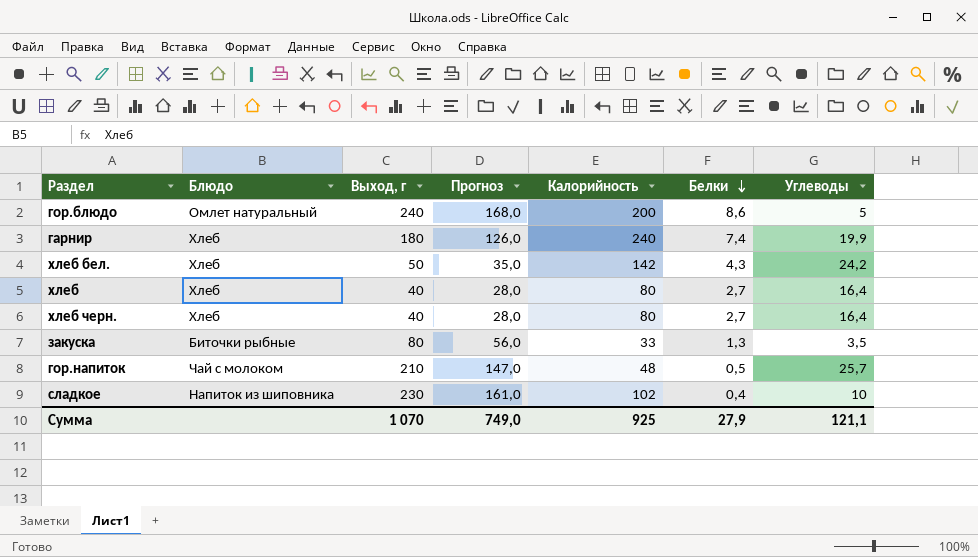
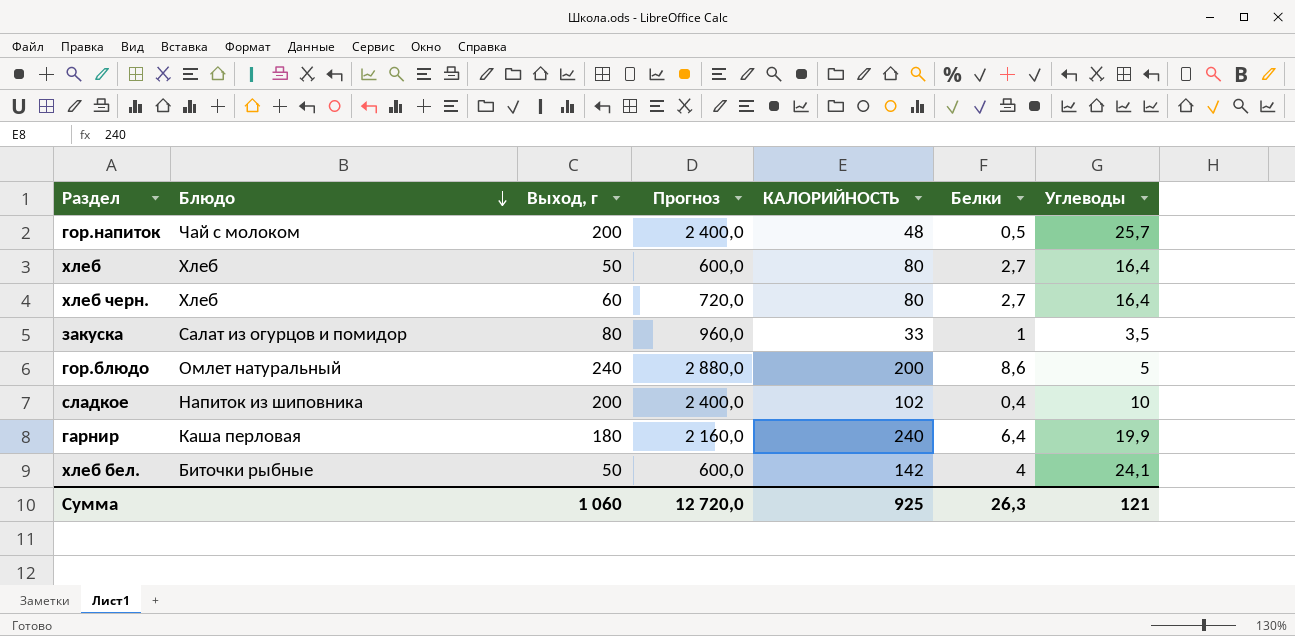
row order: Белки descending -> Блюдо descending
column Прогноз | formula: [Выход, г] * 0,7 -> [Выход, г] * 12
column name: Калорийность -> КАЛОРИЙНОСТЬ
гор.напиток | Выход, г: 210 -> 200
хлеб | Выход, г: 40 -> 50
хлеб черн. | Выход, г: 40 -> 60
закуска | Блюдо: Биточки рыбные -> Салат из огурцов и помидор
закуска | Белки: 1,3 -> 1
сладкое | Выход, г: 230 -> 200
гарнир | Блюдо: Хлеб -> Каша перловая
гарнир | Белки: 7,4 -> 6,4
хлеб бел. | Блюдо: Хлеб -> Биточки рыбные
хлеб бел. | Белки: 4,3 -> 4
хлеб бел. | Углеводы: 24,2 -> 24,1
Сумма | Выход, г: 1 070 -> 1 060
Сумма | Прогноз: 749,0 -> 12 720,0
Сумма | Белки: 27,9 -> 26,3
Сумма | Углеводы: 121,1 -> 121

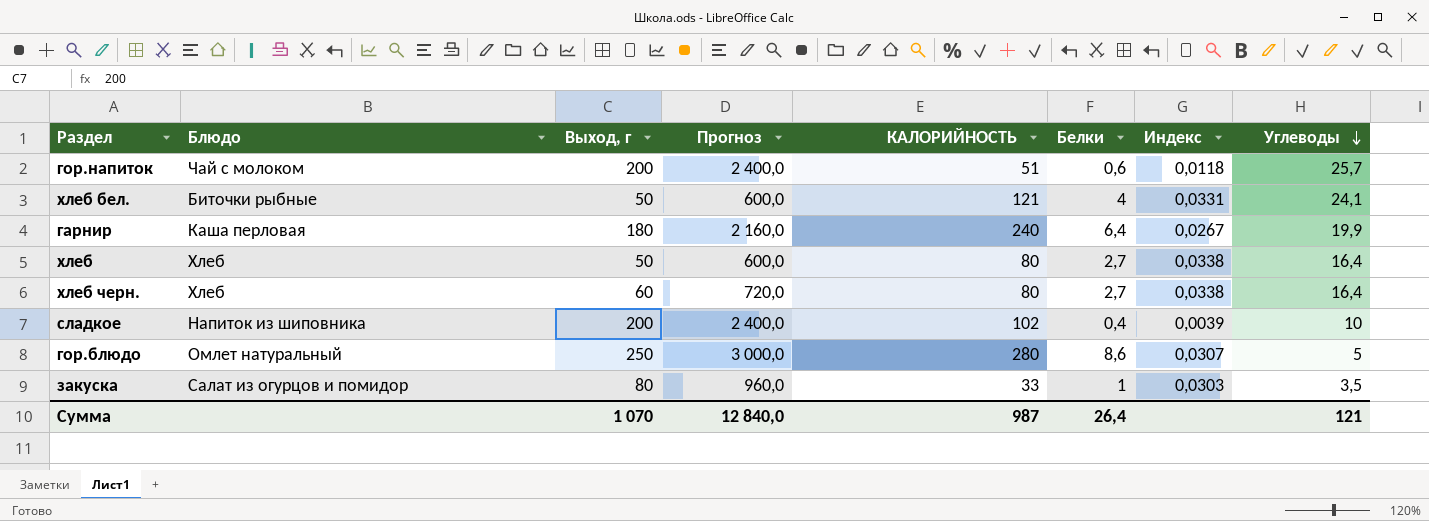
row order: Блюдо descending -> Углеводы descending
column Индекс | formula: none -> [Белки] / [КАЛОРИЙНОСТЬ]
гор.напиток | КАЛОРИЙНОСТЬ: 48 -> 51
гор.напиток | Белки: 0,5 -> 0,6
хлеб бел. | КАЛОРИЙНОСТЬ: 142 -> 121
гор.блюдо | Выход, г: 240 -> 250
гор.блюдо | Прогноз: 2 880,0 -> 3 000,0
гор.блюдо | КАЛОРИЙНОСТЬ: 200 -> 280
Сумма | Выход, г: 1 060 -> 1 070
Сумма | Прогноз: 12 720,0 -> 12 840,0
Сумма | КАЛОРИЙНОСТЬ: 925 -> 987
Сумма | Белки: 26,3 -> 26,4

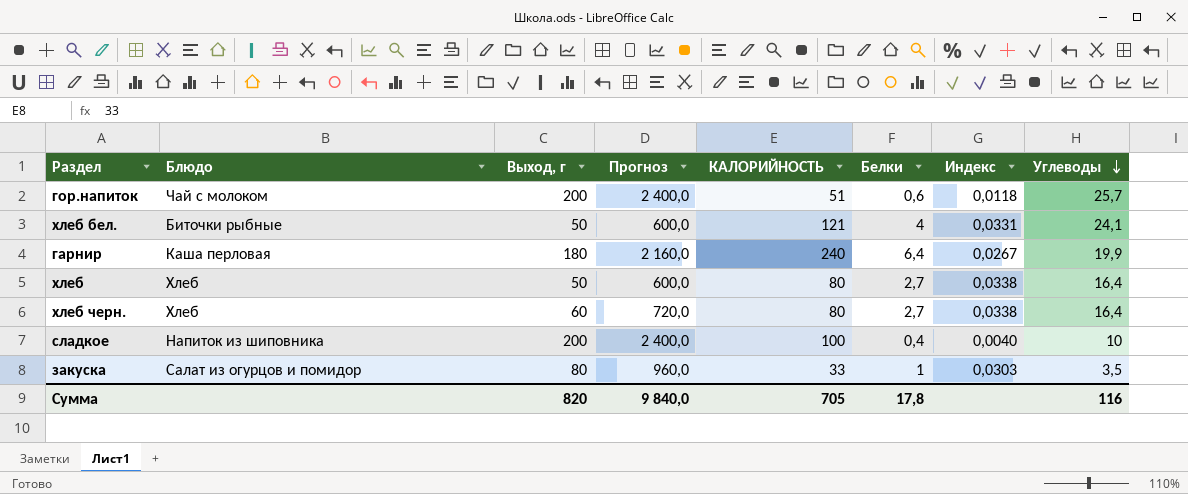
row гор.блюдо: Омлет натуральный | 250 | 3 000,0 | 280 | 8,6 | 0,0307 | 5 -> none
сладкое | КАЛОРИЙНОСТЬ: 102 -> 100
сладкое | Индекс: 0,0039 -> 0,0040
Сумма | Выход, г: 1 070 -> 820
Сумма | Прогноз: 12 840,0 -> 9 840,0
Сумма | КАЛОРИЙНОСТЬ: 987 -> 705
Сумма | Белки: 26,4 -> 17,8
Сумма | Углеводы: 121 -> 116

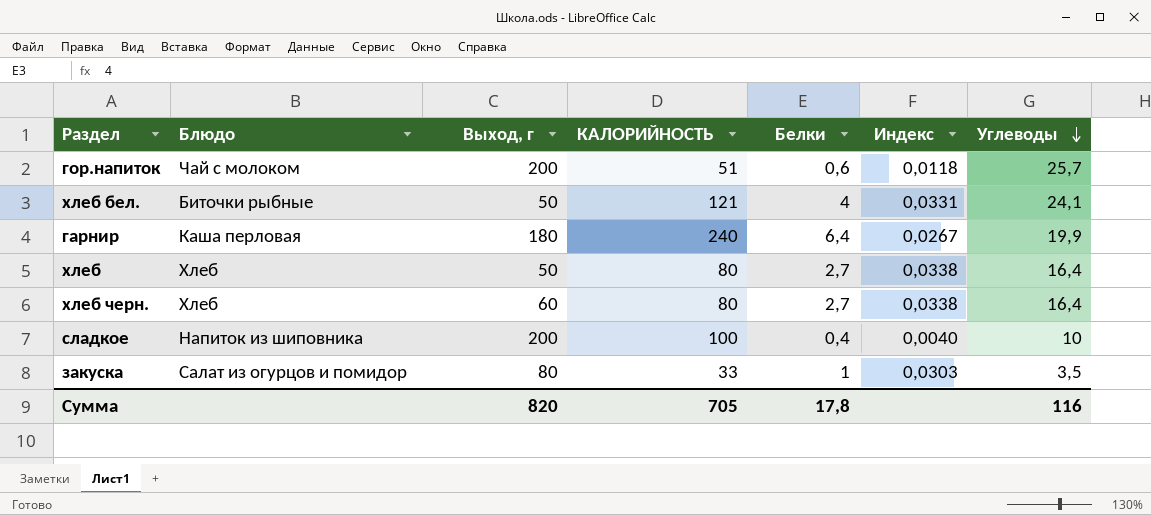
column Прогноз | formula: [Выход, г] * 12 -> none

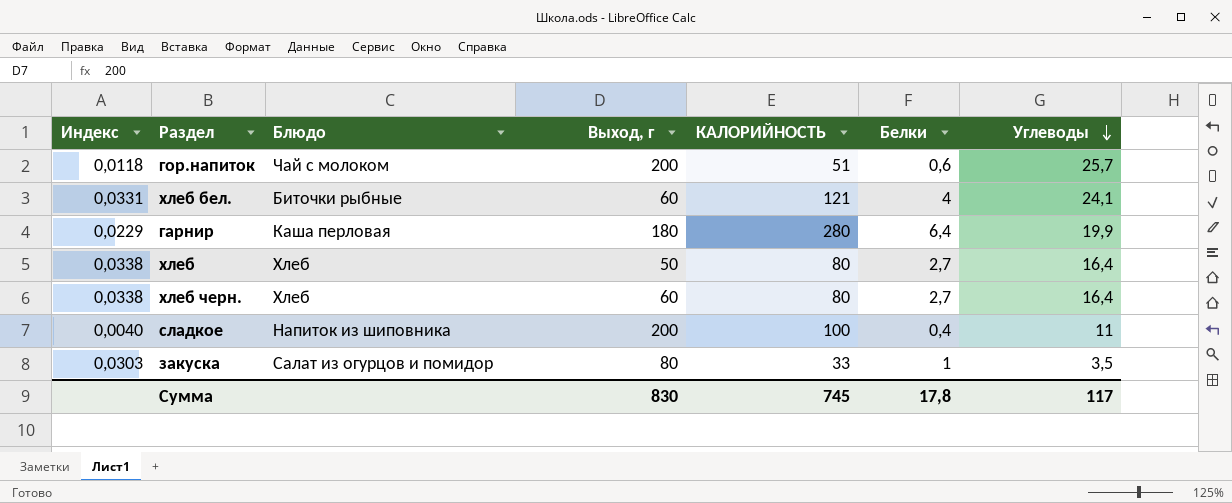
column Индекс | position: 6 -> 1
хлеб бел. | Выход, г: 50 -> 60
гарнир | Индекс: 0,0267 -> 0,0229
гарнир | КАЛОРИЙНОСТЬ: 240 -> 280
сладкое | Углеводы: 10 -> 11
Сумма | Выход, г: 820 -> 830
Сумма | КАЛОРИЙНОСТЬ: 705 -> 745
Сумма | Углеводы: 116 -> 117

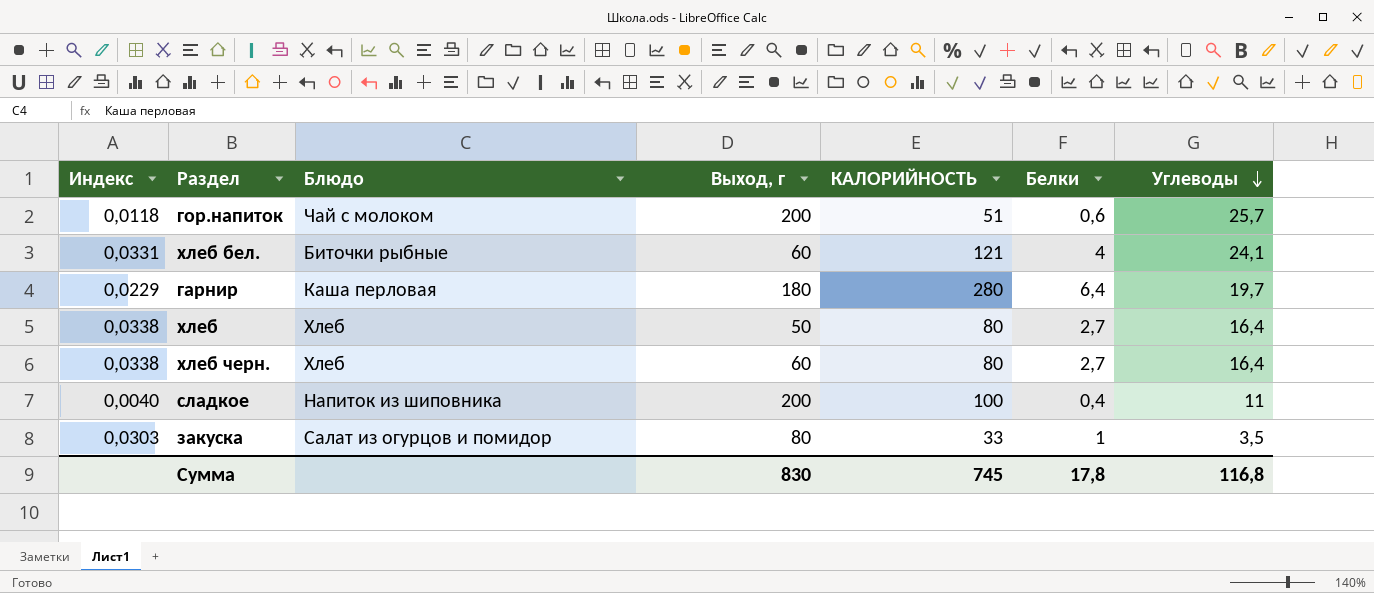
гарнир | Углеводы: 19,9 -> 19,7
Сумма | Углеводы: 117 -> 116,8

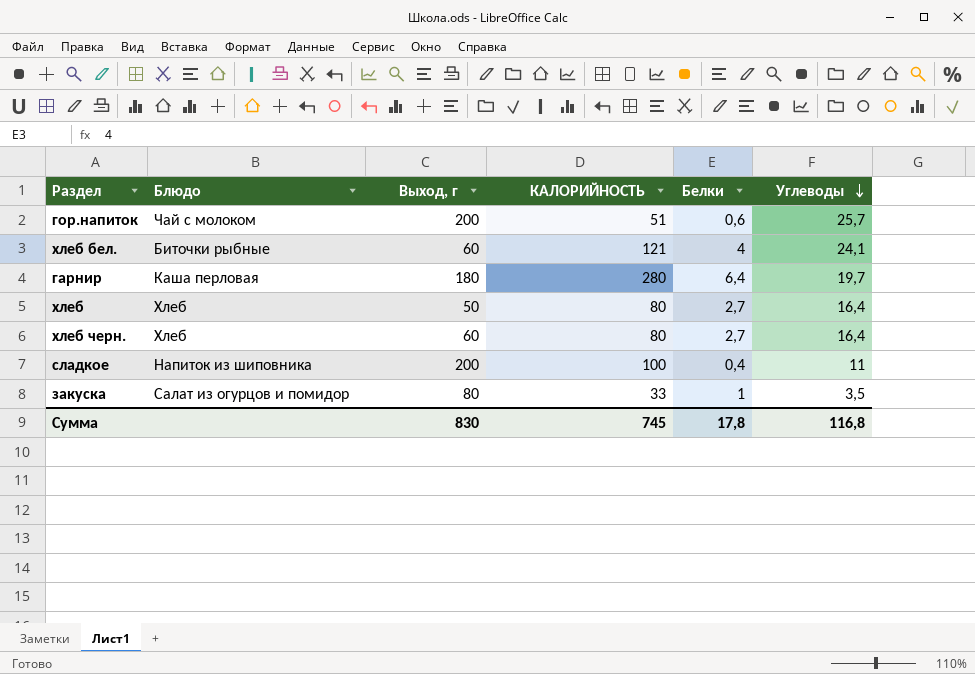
column Индекс | formula: [Белки] / [КАЛОРИЙНОСТЬ] -> none

